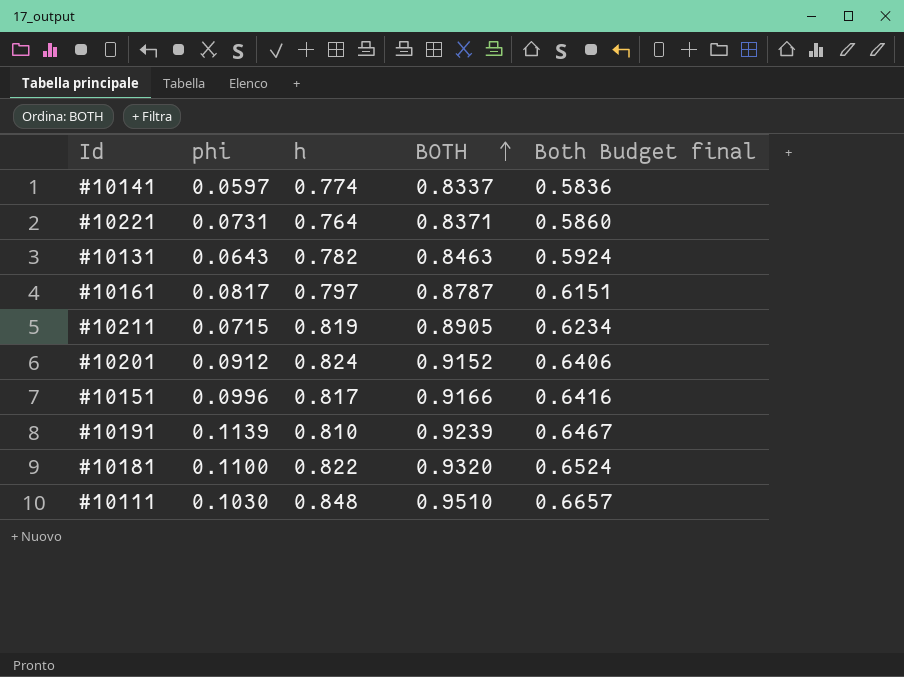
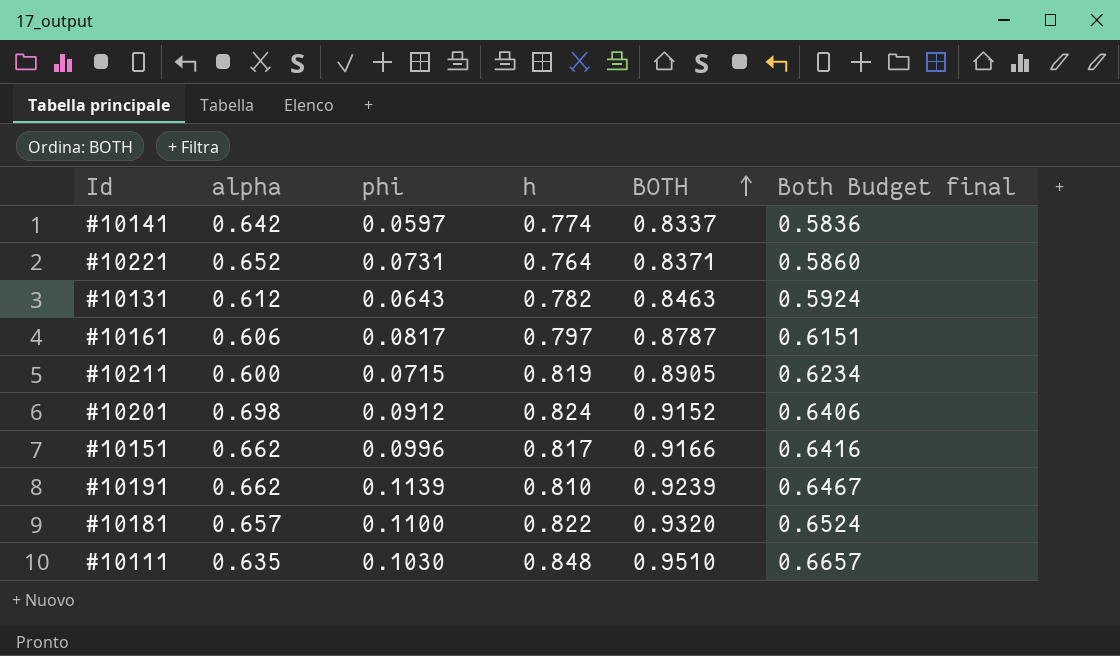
column alpha | position: none -> 2

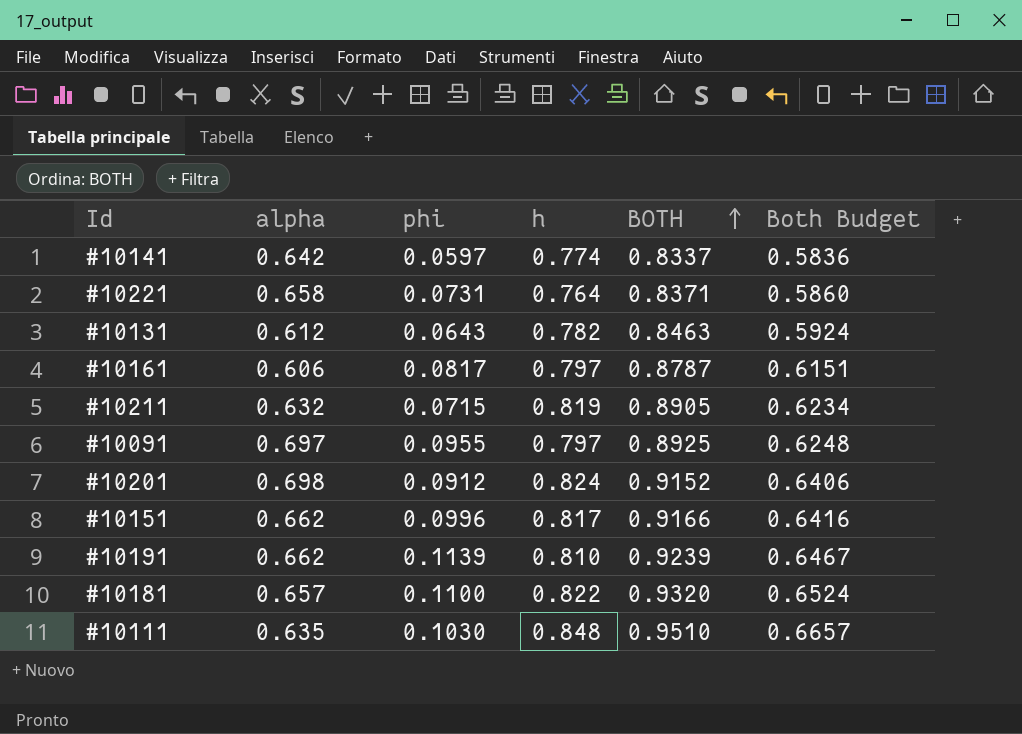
column name: Both Budget final -> Both Budget
#10221 | alpha: 0.652 -> 0.658
#10211 | alpha: 0.600 -> 0.632
row #10091: none -> 0.697 | 0.0955 | 0.797 | 0.8925 | 0.6248

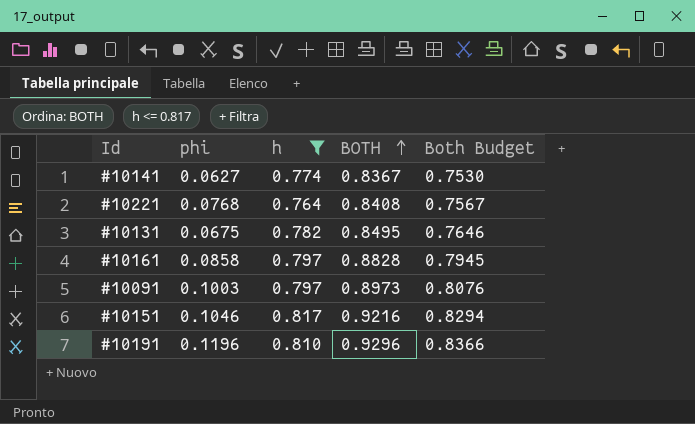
filter: none -> h <= 0.817
column alpha | position: 2 -> none
column Both Budget | formula: [BOTH] * 0.7 -> [BOTH] * 0.9
#10141 | phi: 0.0597 -> 0.0627
#10141 | BOTH: 0.8337 -> 0.8367
#10221 | phi: 0.0731 -> 0.0768
#10221 | BOTH: 0.8371 -> 0.8408
#10131 | phi: 0.0643 -> 0.0675
#10131 | BOTH: 0.8463 -> 0.8495
#10161 | phi: 0.0817 -> 0.0858
#10161 | BOTH: 0.8787 -> 0.8828
#10091 | phi: 0.0955 -> 0.1003
#10091 | BOTH: 0.8925 -> 0.8973
#10151 | phi: 0.0996 -> 0.1046
#10151 | BOTH: 0.9166 -> 0.9216
#10191 | phi: 0.1139 -> 0.1196
#10191 | BOTH: 0.9239 -> 0.9296

